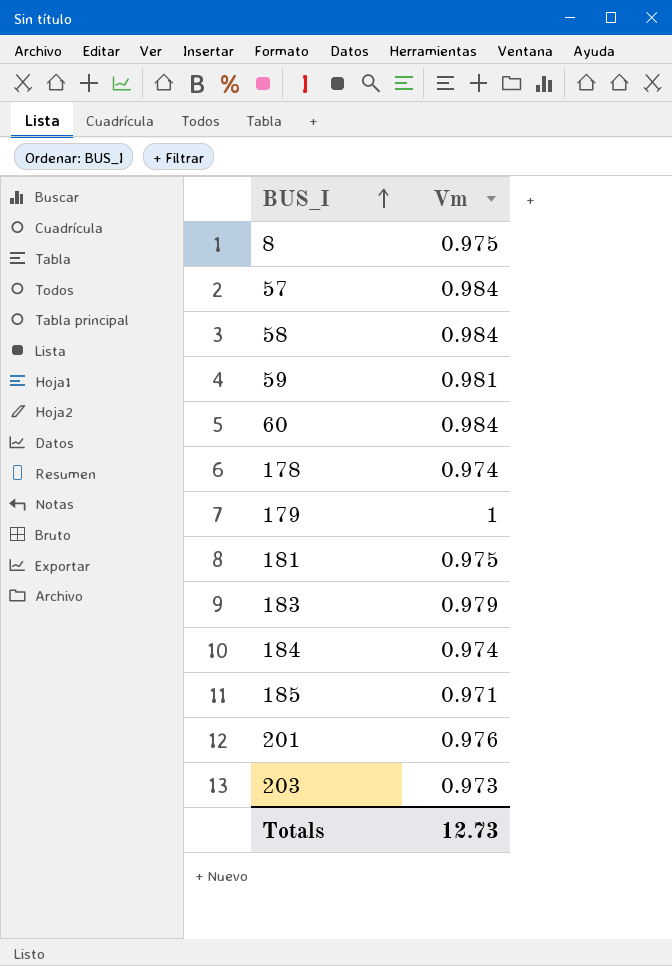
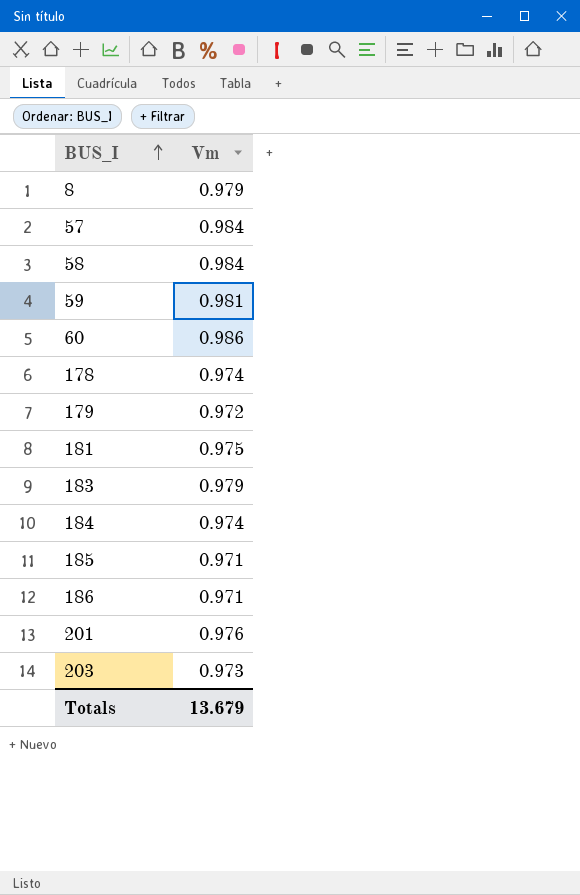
8 | Vm: 0.975 -> 0.979
60 | Vm: 0.984 -> 0.986
179 | Vm: 1 -> 0.972
row 186: none -> 0.971
Totals | Vm: 12.73 -> 13.679

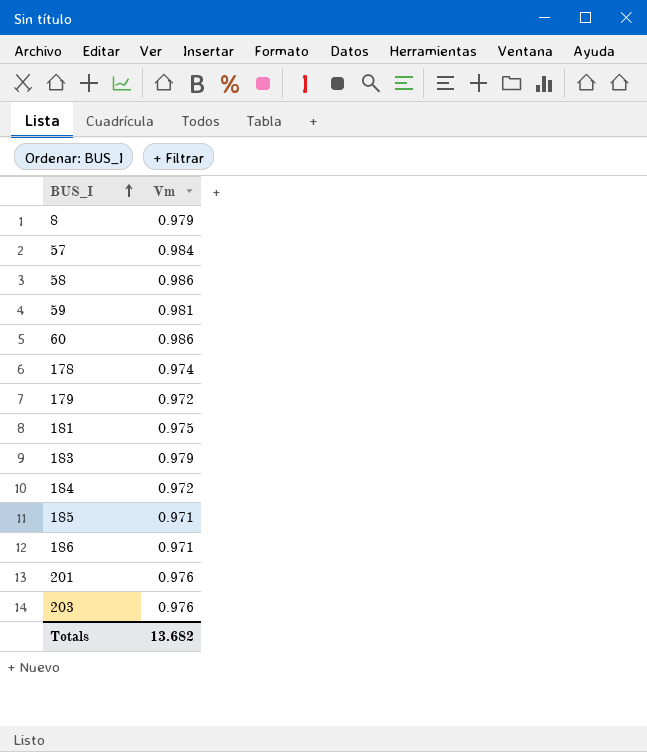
58 | Vm: 0.984 -> 0.986
184 | Vm: 0.974 -> 0.972
203 | Vm: 0.973 -> 0.976
Totals | Vm: 13.679 -> 13.682

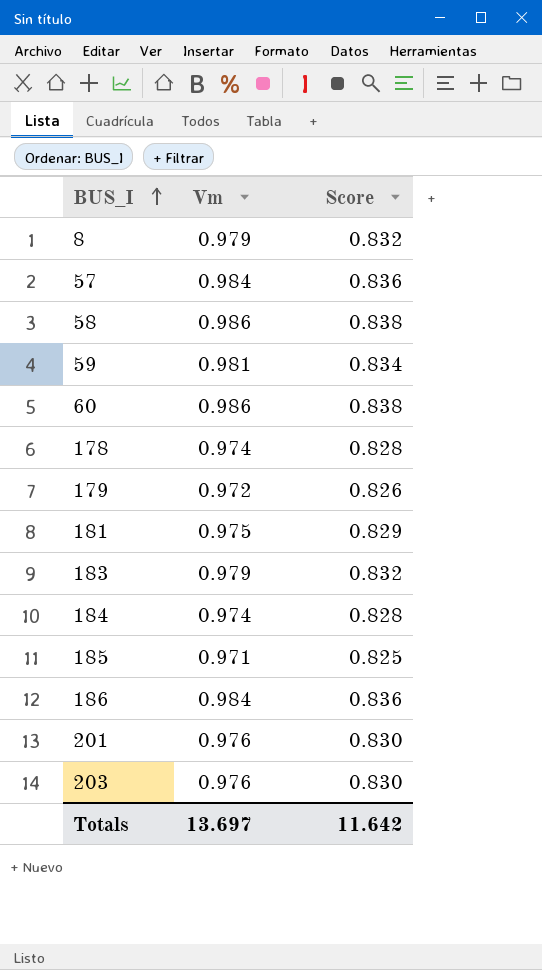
column Score | formula: none -> [Vm] * 0.85
184 | Vm: 0.972 -> 0.974
186 | Vm: 0.971 -> 0.984
Totals | Vm: 13.682 -> 13.697

